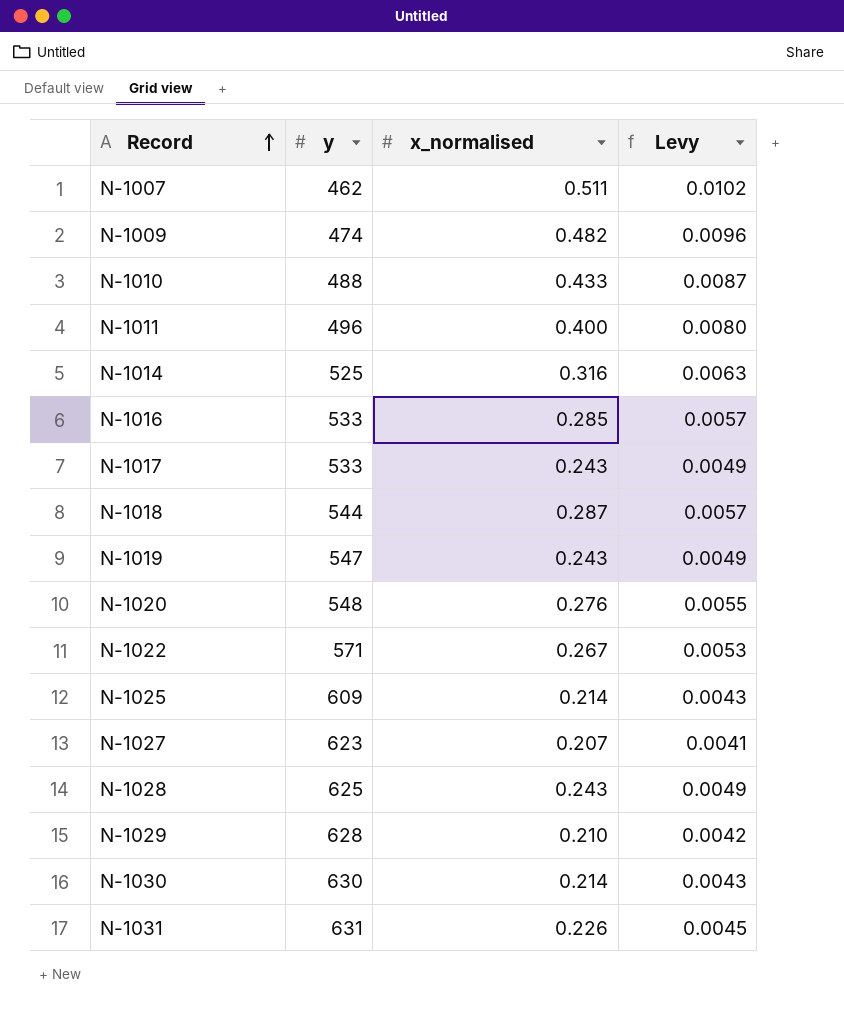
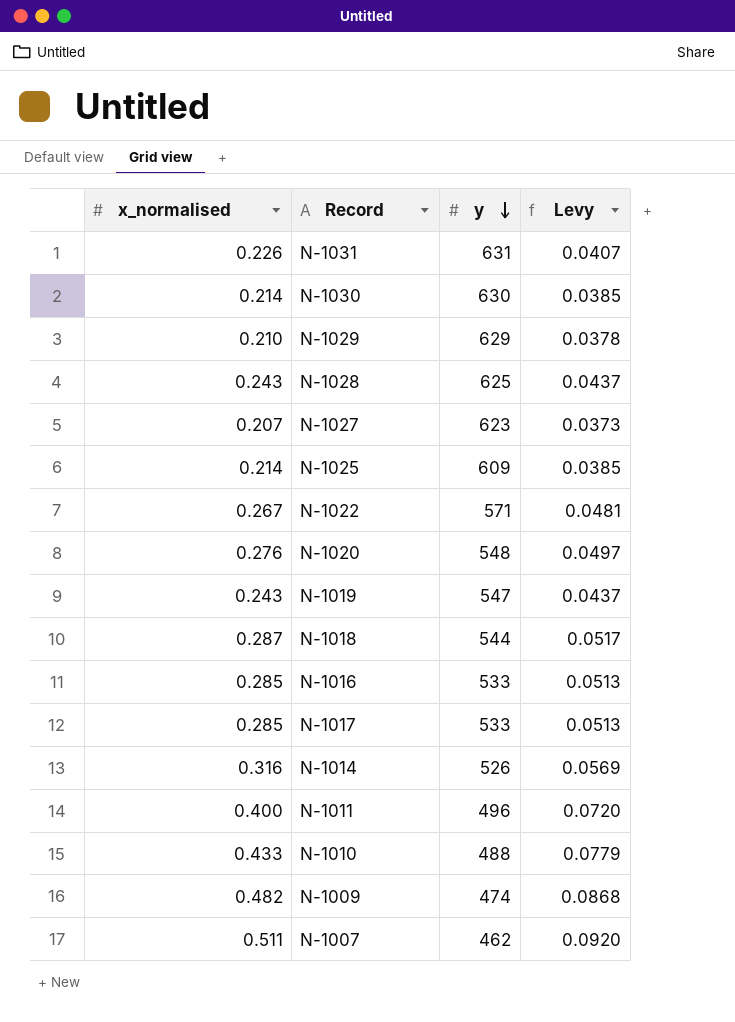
row order: Record ascending -> y descending
column x_normalised | position: 3 -> 1
column Levy | formula: [x_normalised] * 0.02 -> [x_normalised] * 0.18
N-1029 | y: 628 -> 629
N-1017 | x_normalised: 0.243 -> 0.285
N-1014 | y: 525 -> 526

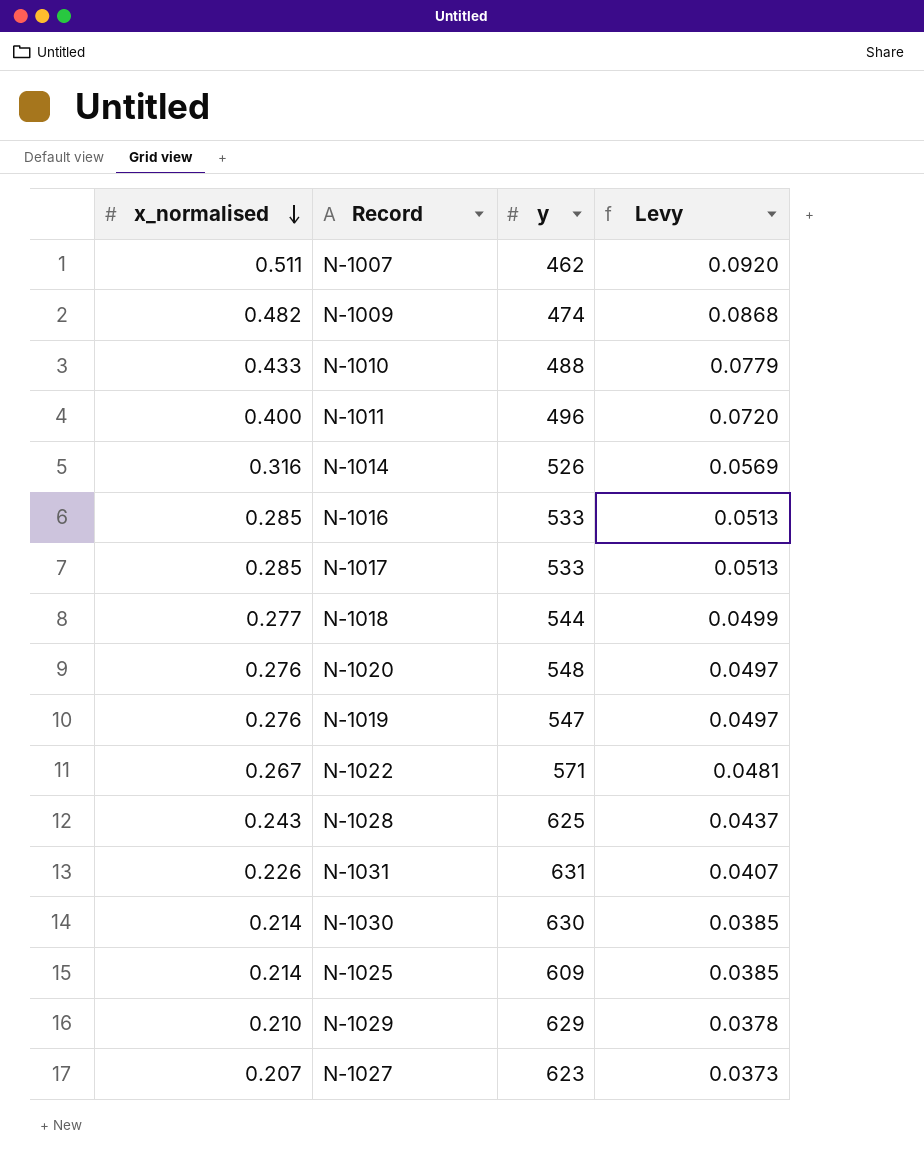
row order: y descending -> x_normalised descending
N-1018 | x_normalised: 0.287 -> 0.277
N-1018 | Levy: 0.0517 -> 0.0499
N-1019 | x_normalised: 0.243 -> 0.276
N-1019 | Levy: 0.0437 -> 0.0497

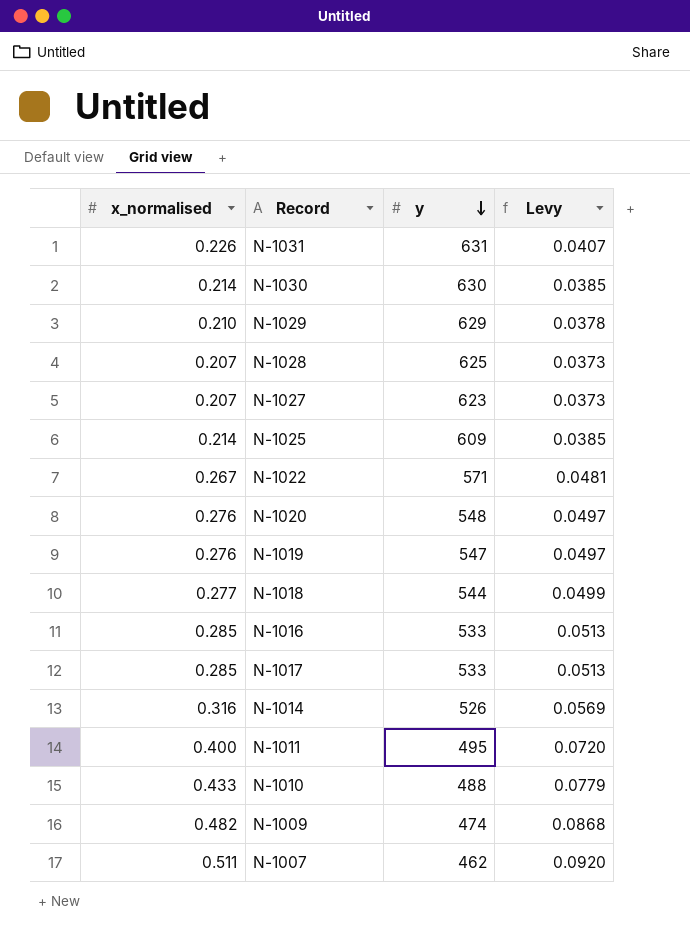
row order: x_normalised descending -> y descending
N-1028 | x_normalised: 0.243 -> 0.207
N-1028 | Levy: 0.0437 -> 0.0373
N-1011 | y: 496 -> 495

